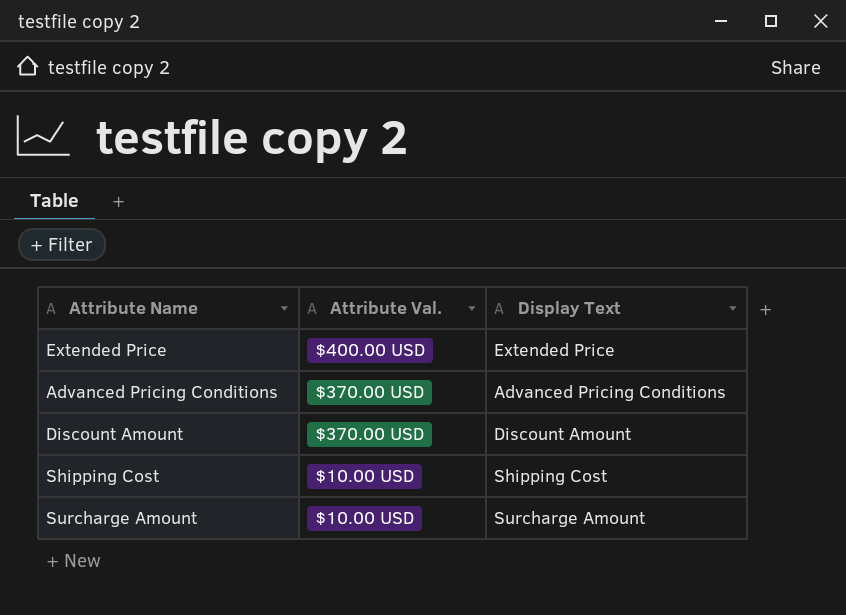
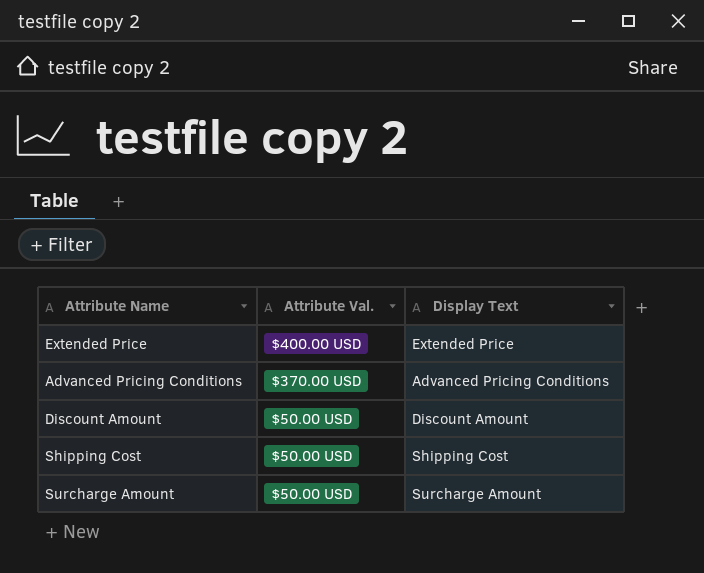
Discount Amount | Attribute Val.: $370.00 USD -> $50.00 USD
Shipping Cost | Attribute Val.: $10.00 USD -> $50.00 USD
Surcharge Amount | Attribute Val.: $10.00 USD -> $50.00 USD

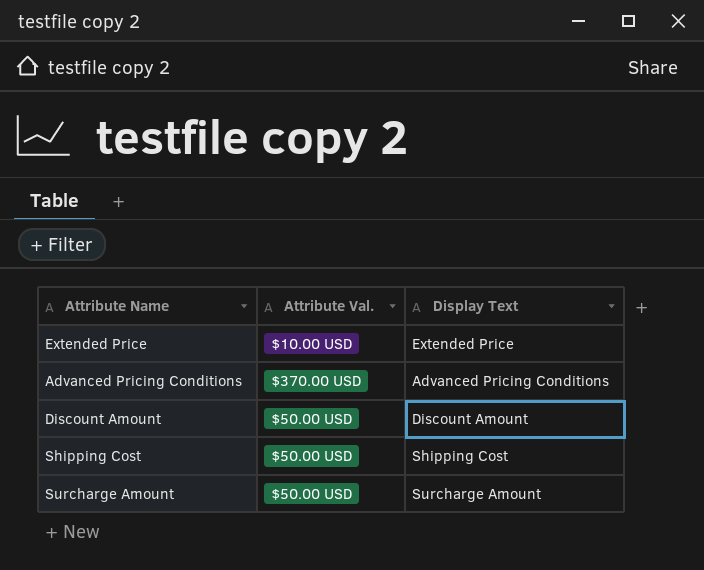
Extended Price | Attribute Val.: $400.00 USD -> $10.00 USD

